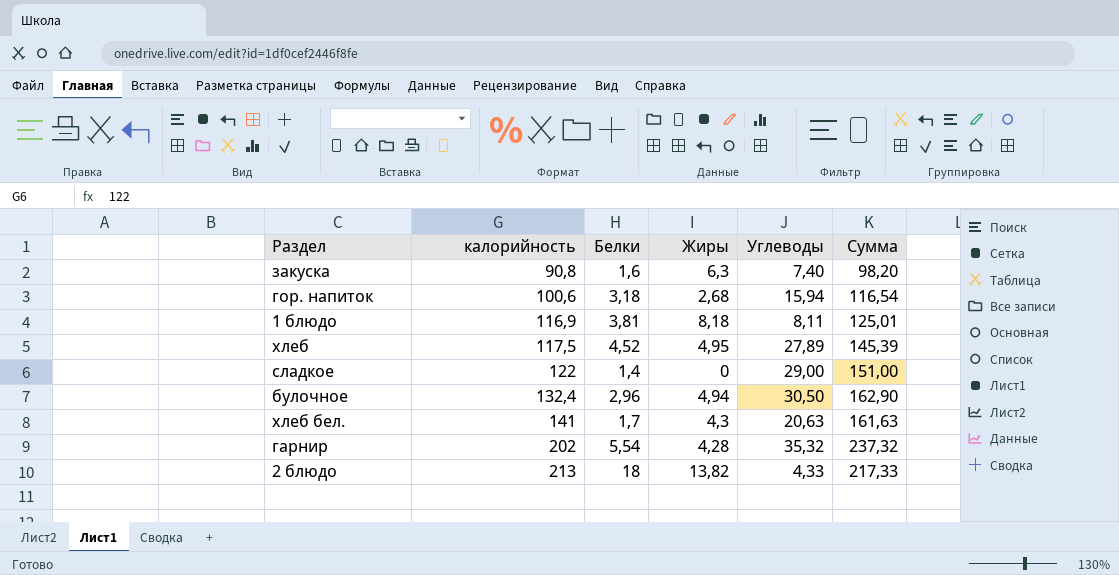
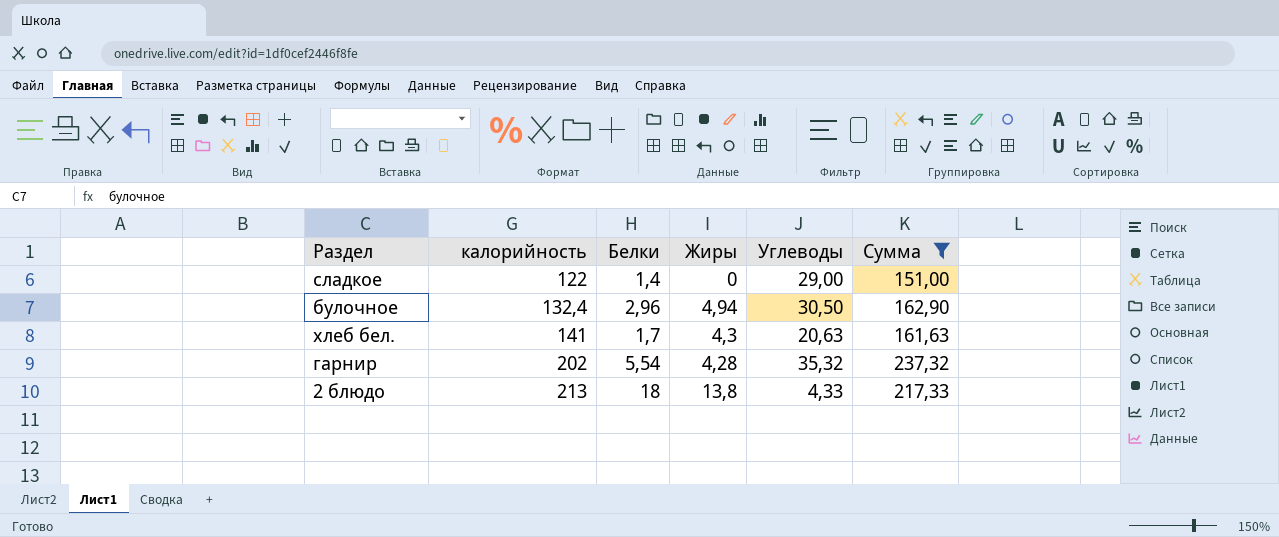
filter: none -> Сумма >= 151,00
2 блюдо | Жиры: 13,82 -> 13,8

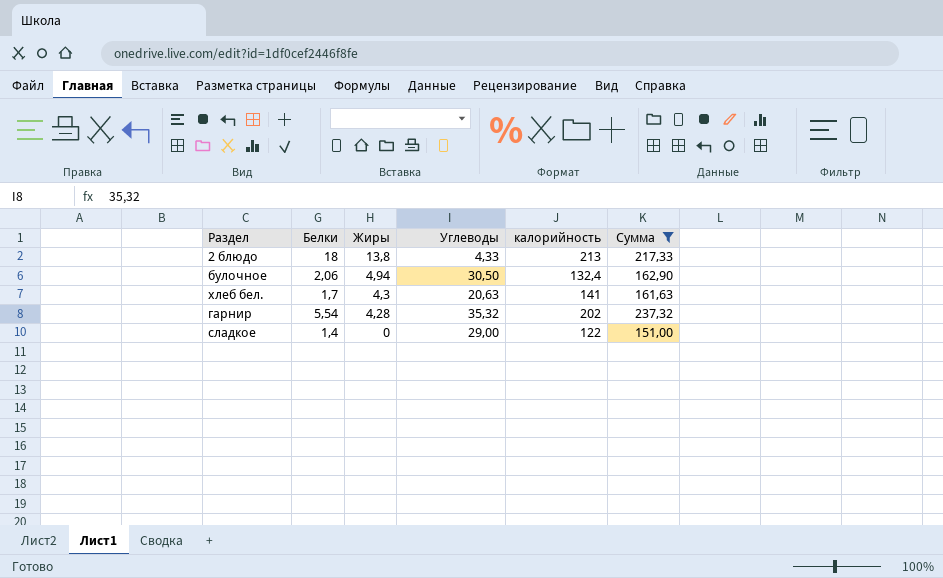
row order: калорийность ascending -> Жиры descending
column калорийность | position: 2 -> 5
булочное | Белки: 2,96 -> 2,06

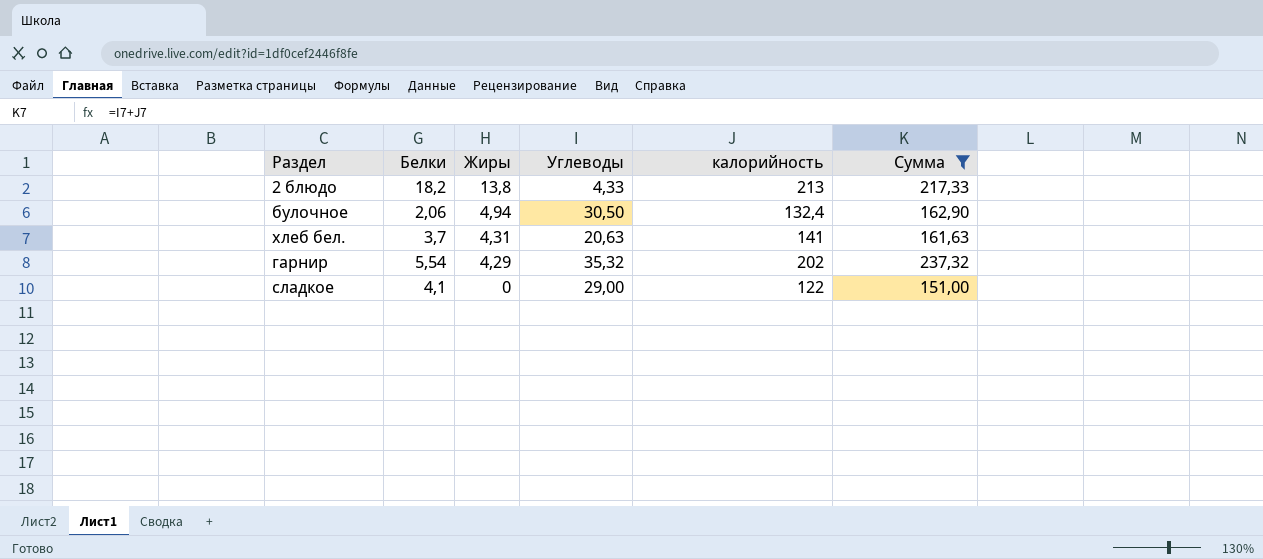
2 блюдо | Белки: 18 -> 18,2
хлеб бел. | Белки: 1,7 -> 3,7
хлеб бел. | Жиры: 4,3 -> 4,31
гарнир | Жиры: 4,28 -> 4,29
сладкое | Белки: 1,4 -> 4,1

